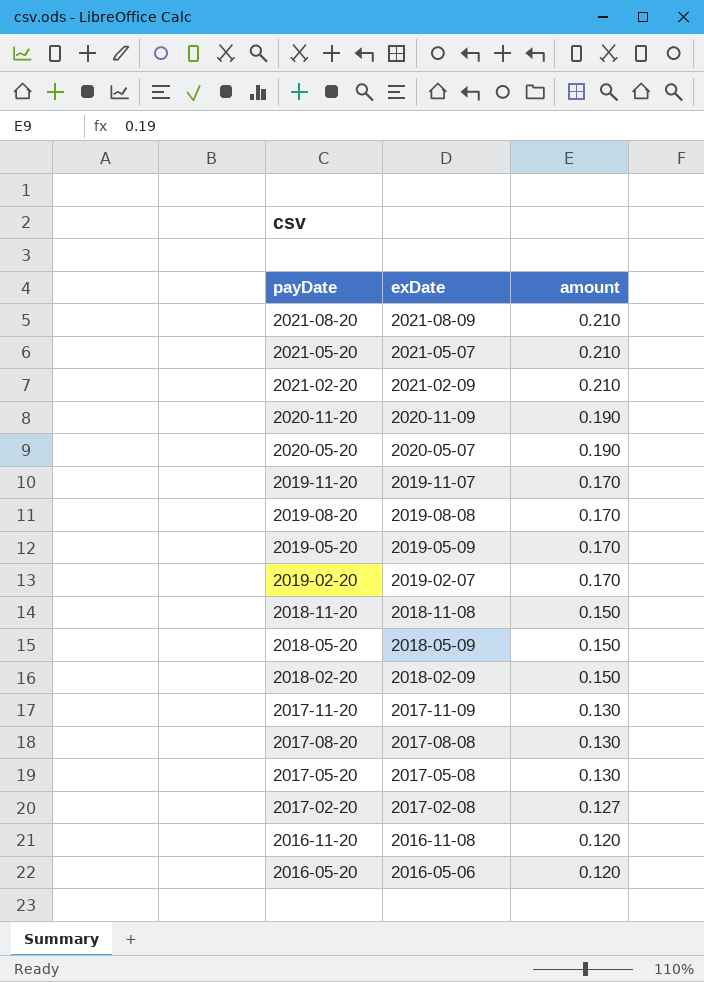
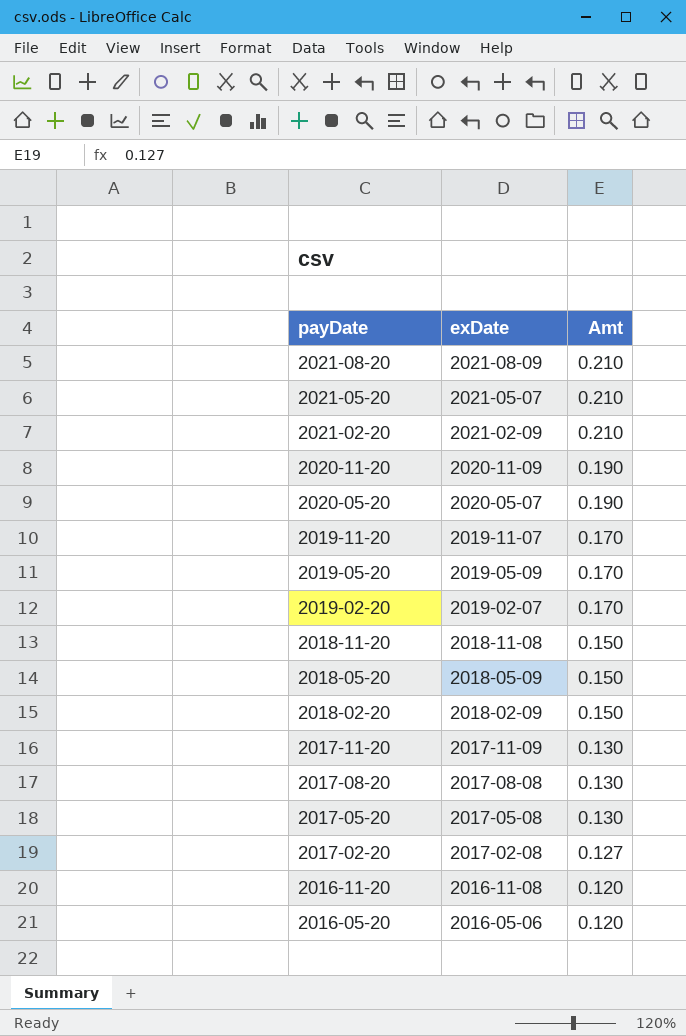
column name: amount -> Amt
row 2019-08-20: 2019-08-08 | 0.170 -> none

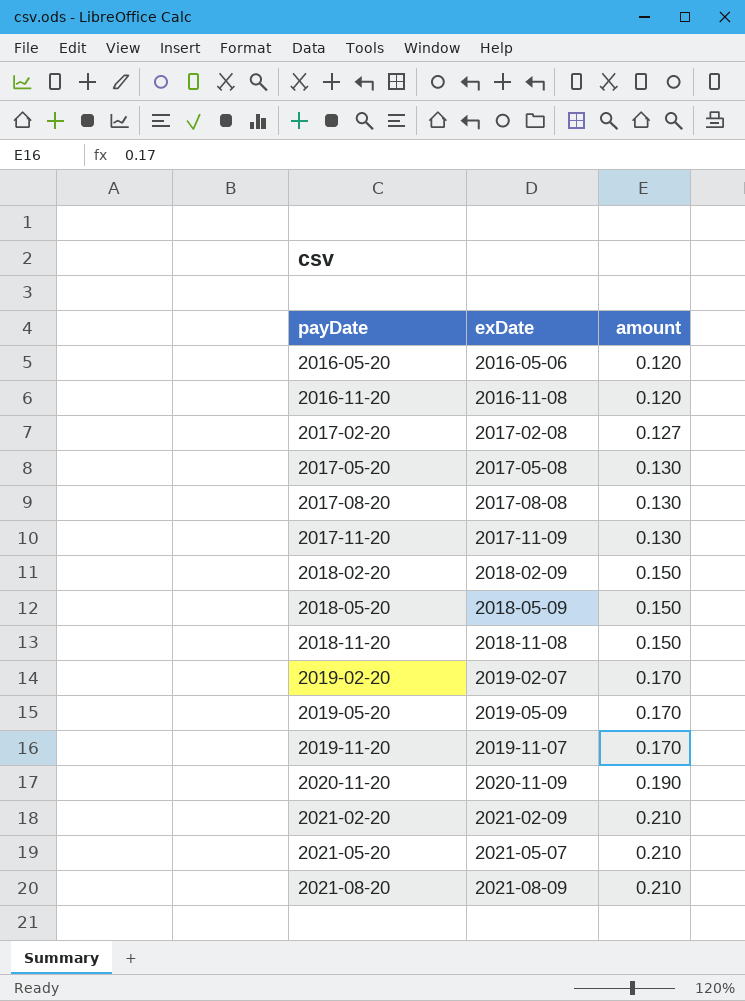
row order: payDate descending -> payDate ascending
column name: Amt -> amount
row 2020-05-20: 2020-05-07 | 0.190 -> none

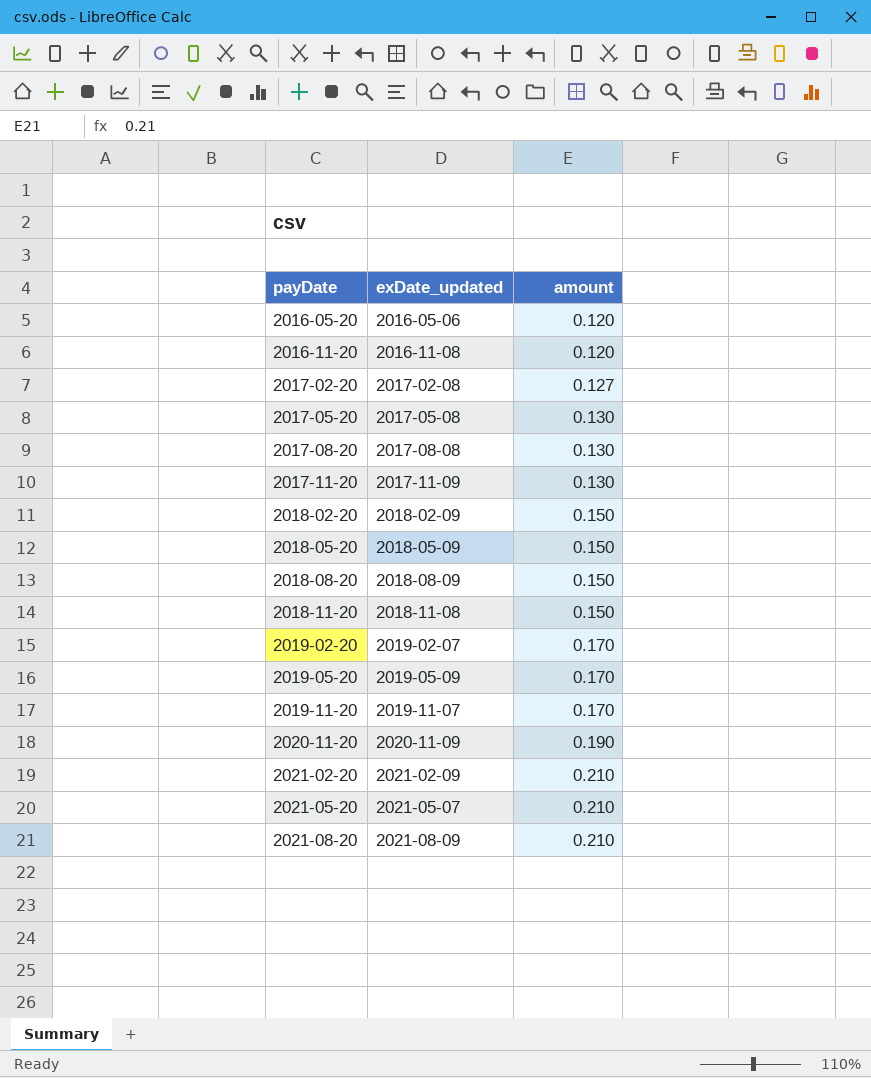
column name: exDate -> exDate_updated
row 2018-08-20: none -> 2018-08-09 | 0.150

